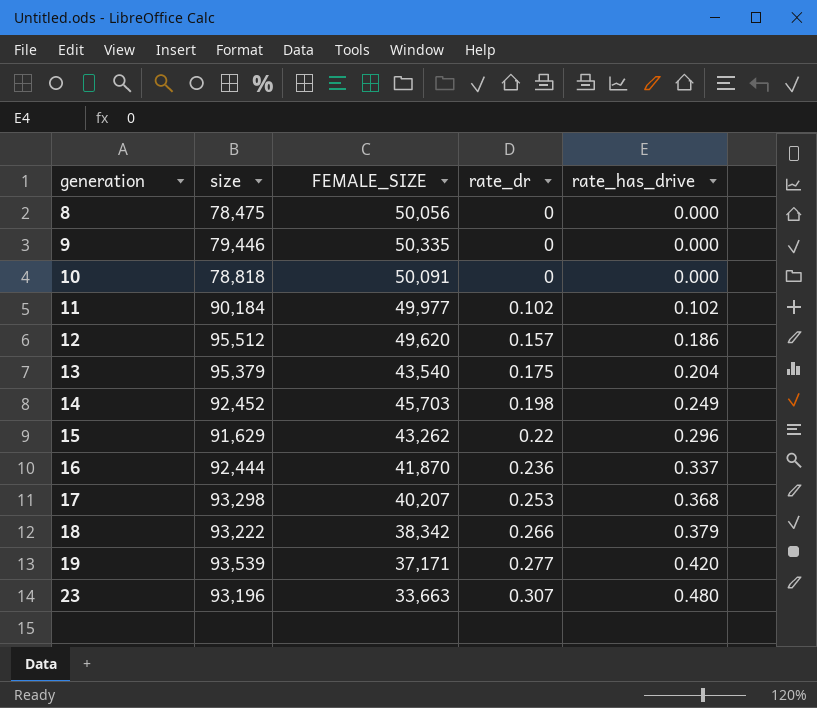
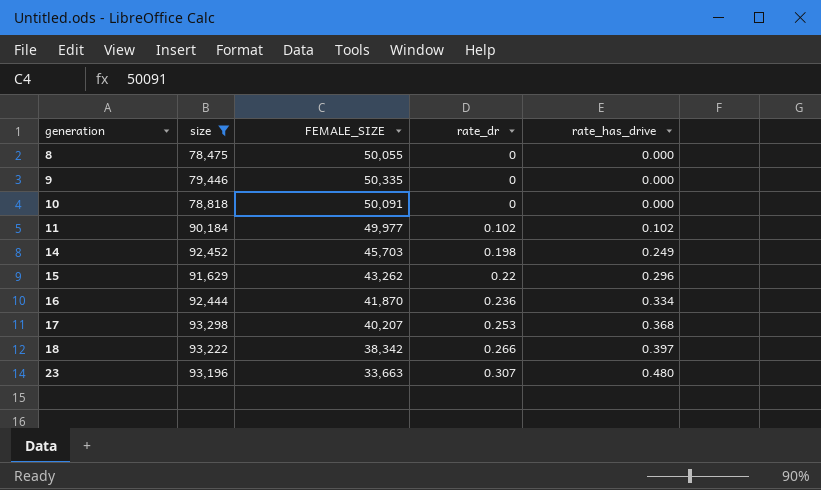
filter: none -> size <= 93,298
8 | FEMALE_SIZE: 50,056 -> 50,055
16 | rate_has_drive: 0.337 -> 0.334
18 | rate_has_drive: 0.379 -> 0.397

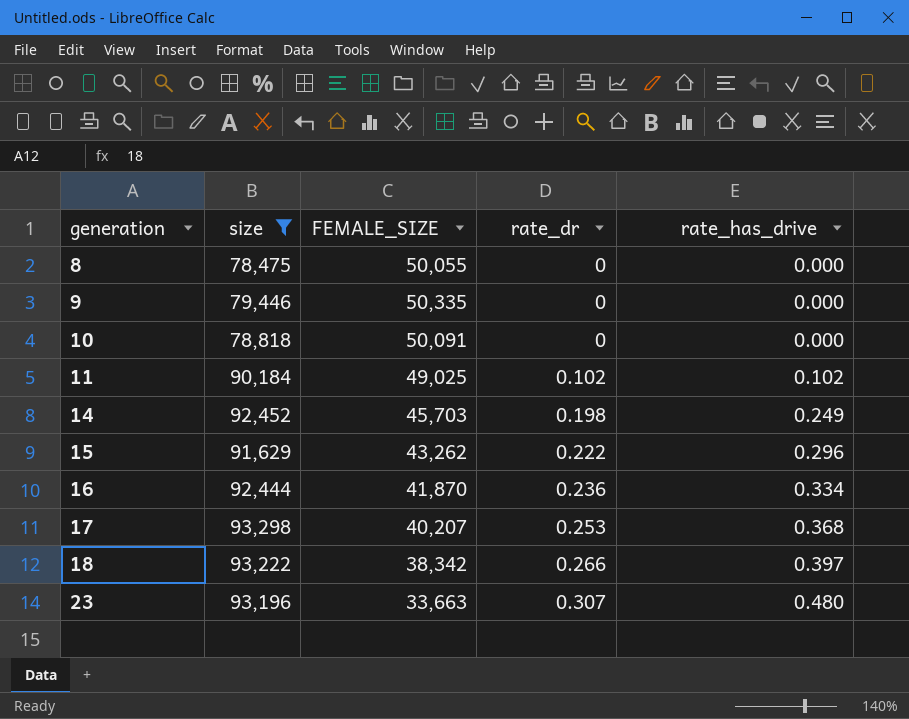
11 | FEMALE_SIZE: 49,977 -> 49,025
15 | rate_dr: 0.22 -> 0.222

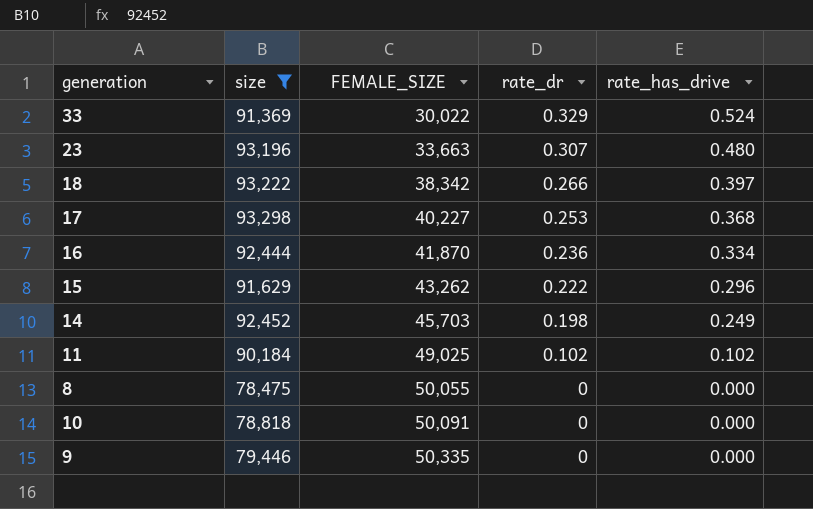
row order: generation ascending -> FEMALE_SIZE ascending
row 33: none -> 91,369 | 30,022 | 0.329 | 0.524
17 | FEMALE_SIZE: 40,207 -> 40,227

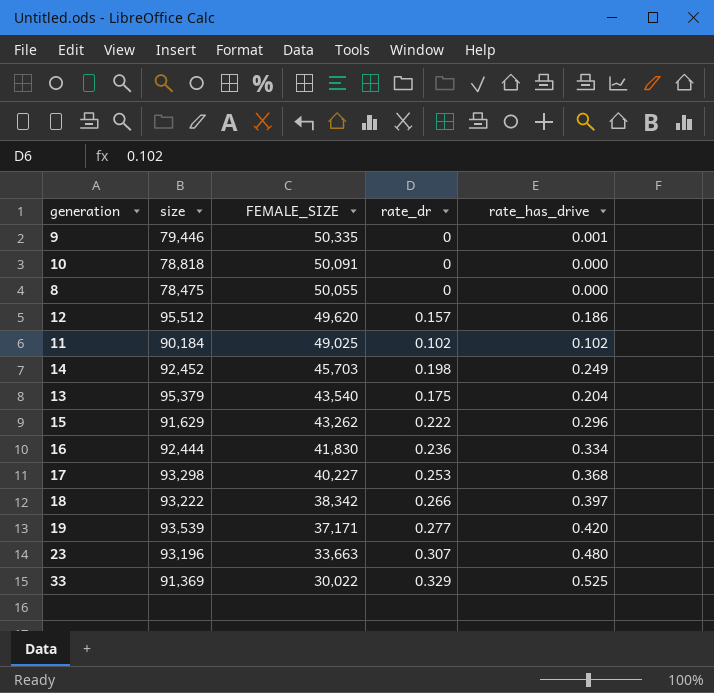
filter: size <= 93,298 -> none
row order: FEMALE_SIZE ascending -> FEMALE_SIZE descending
9 | rate_has_drive: 0.000 -> 0.001
16 | FEMALE_SIZE: 41,870 -> 41,830
33 | rate_has_drive: 0.524 -> 0.525

